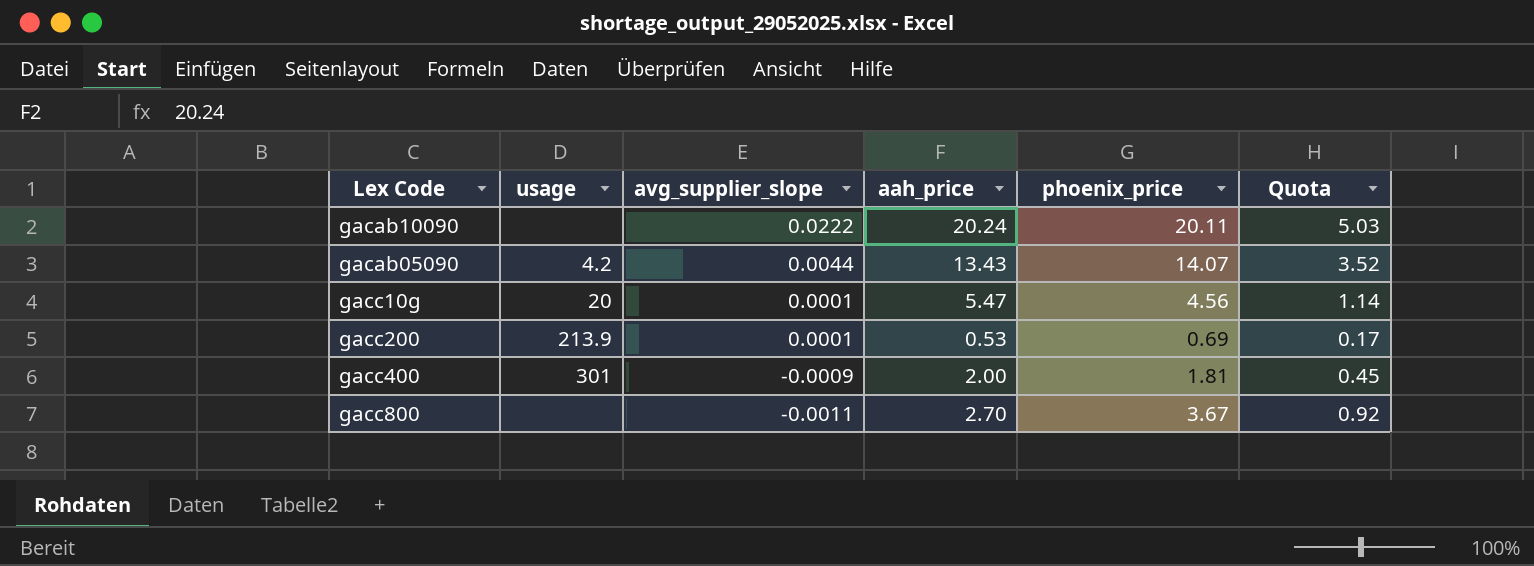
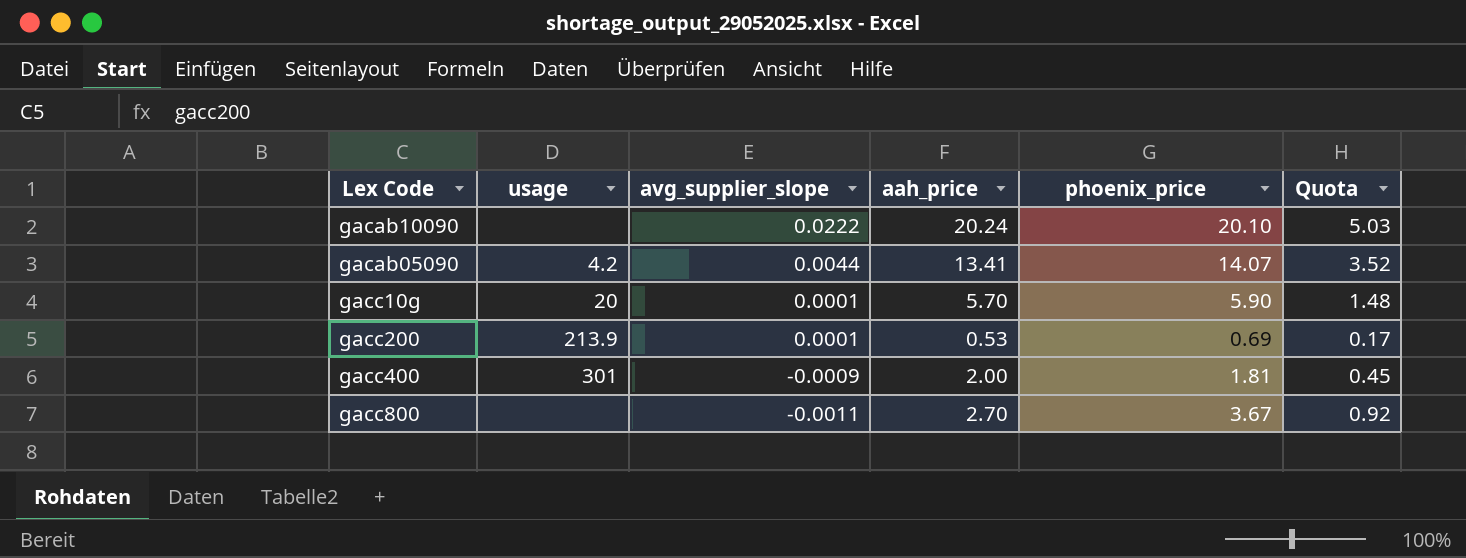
gacab10090 | phoenix_price: 20.11 -> 20.10
gacab05090 | aah_price: 13.43 -> 13.41
gacc10g | aah_price: 5.47 -> 5.70
gacc10g | phoenix_price: 4.56 -> 5.90
gacc10g | Quota: 1.14 -> 1.48

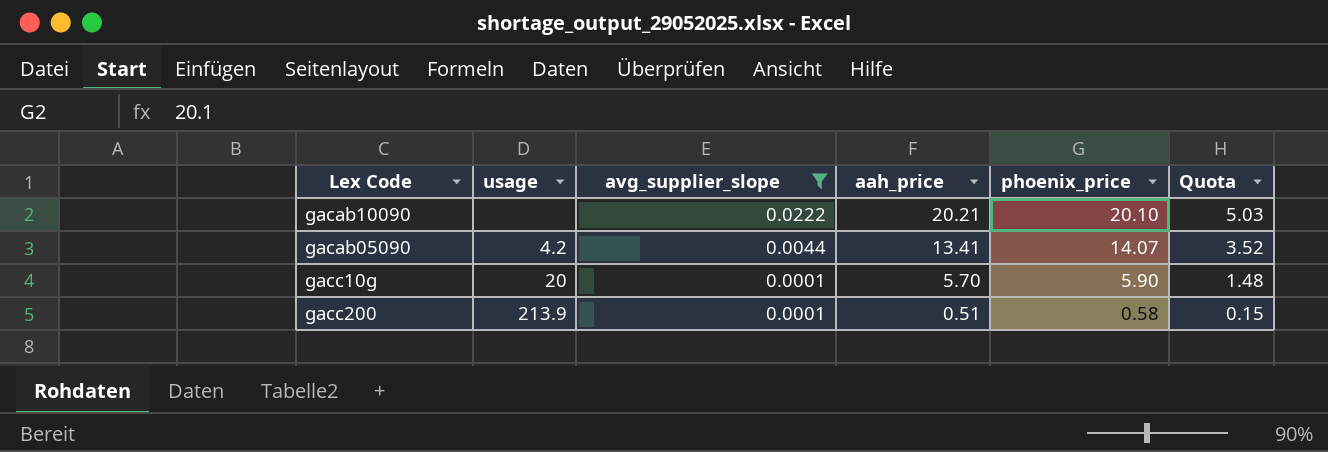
filter: none -> avg_supplier_slope >= 0.0001
gacab10090 | aah_price: 20.24 -> 20.21
gacc200 | aah_price: 0.53 -> 0.51
gacc200 | phoenix_price: 0.69 -> 0.58
gacc200 | Quota: 0.17 -> 0.15

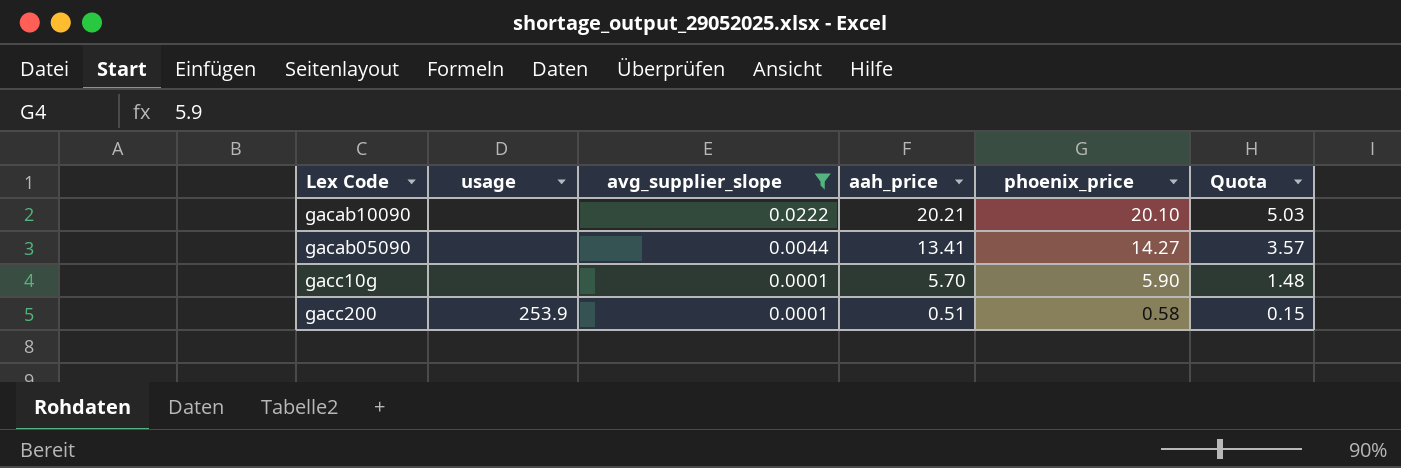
gacab05090 | usage: 4.2 -> none
gacab05090 | phoenix_price: 14.07 -> 14.27
gacab05090 | Quota: 3.52 -> 3.57
gacc10g | usage: 20 -> none
gacc200 | usage: 213.9 -> 253.9

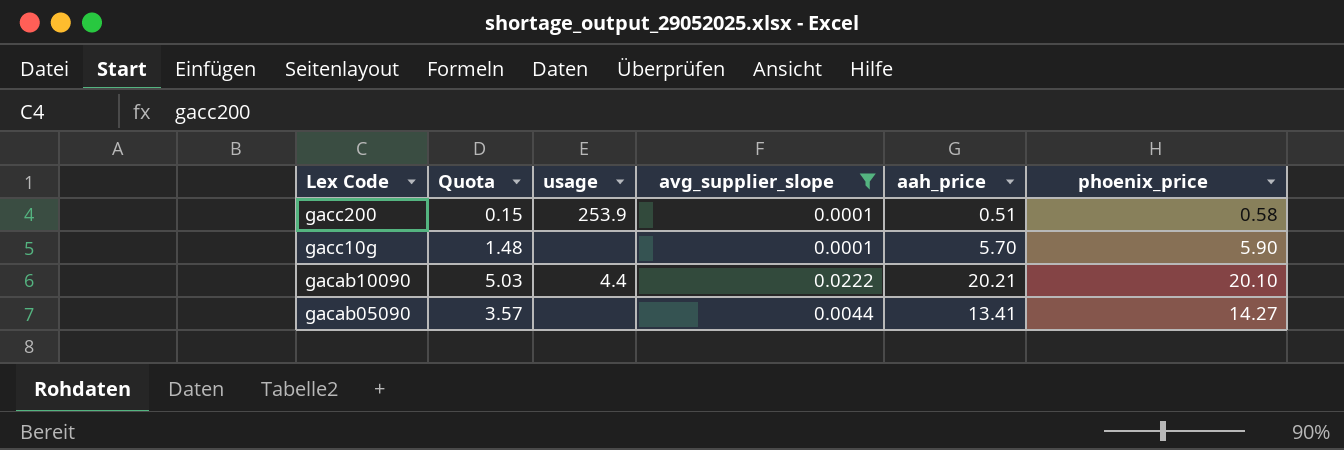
row order: avg_supplier_slope descending -> Lex Code descending
column Quota | position: 6 -> 2
gacab10090 | usage: none -> 4.4

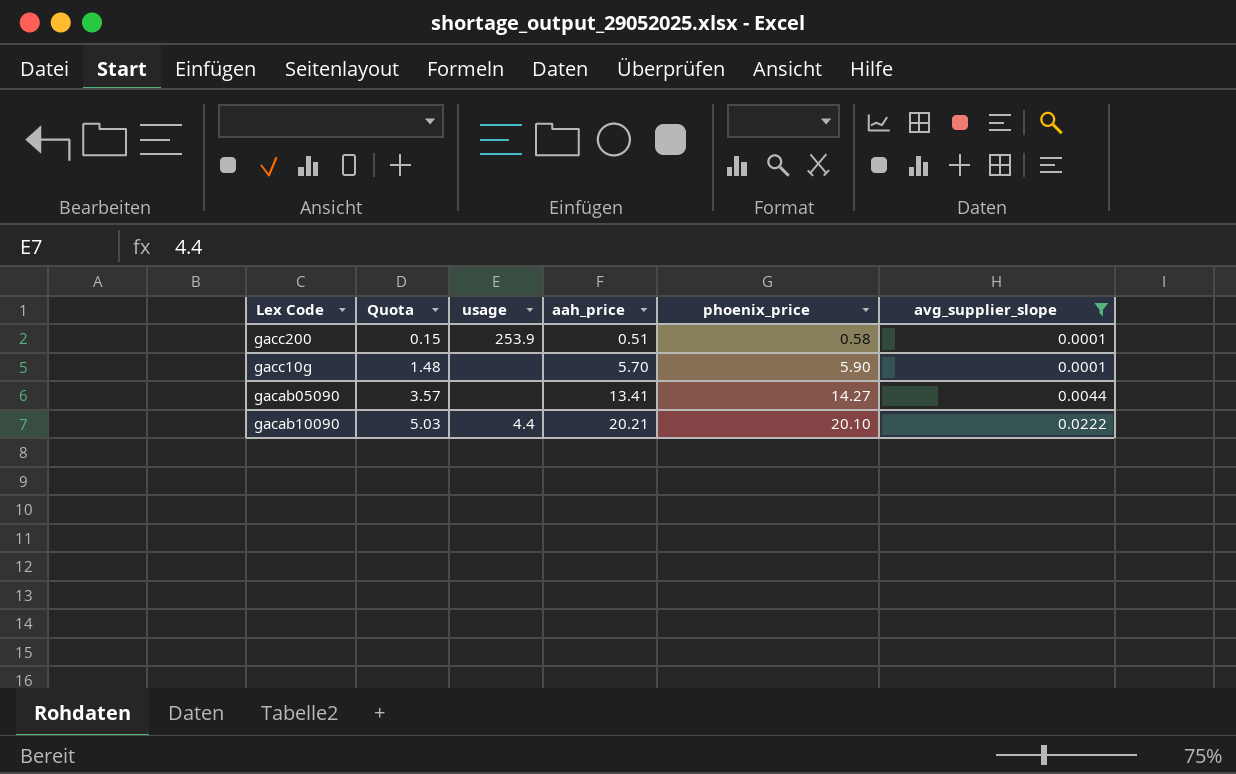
row order: Lex Code descending -> Quota ascending
column avg_supplier_slope | position: 4 -> 6

